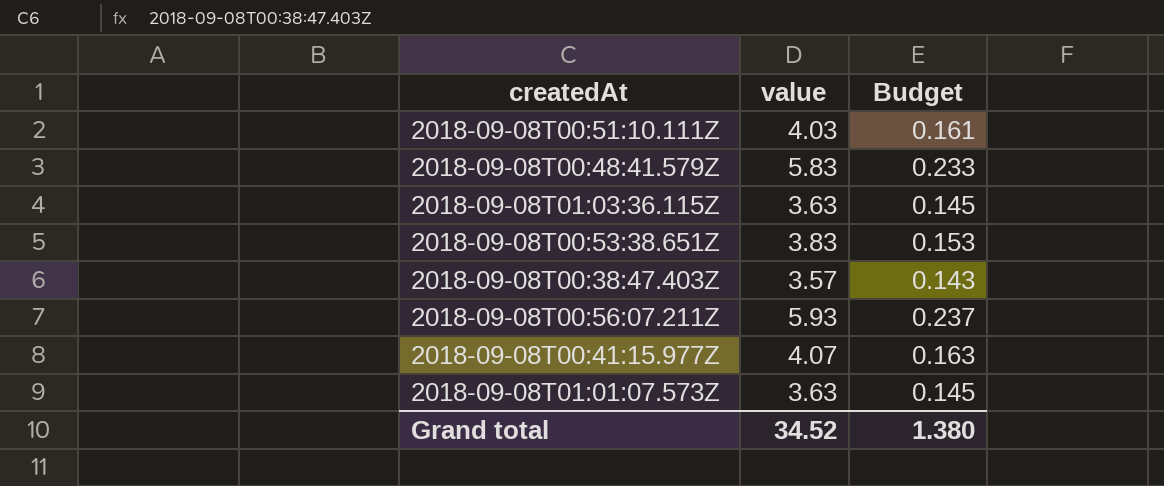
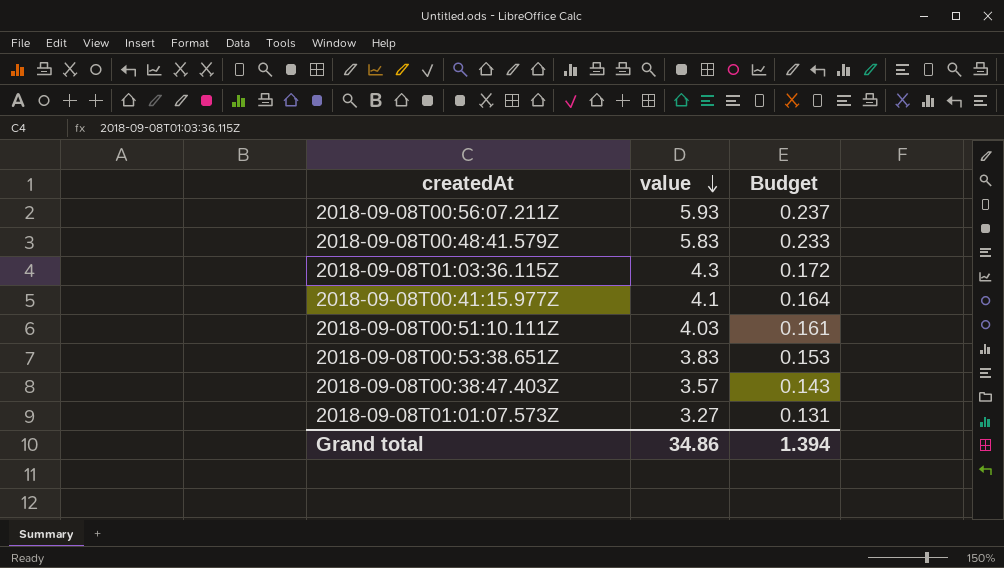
row order: none -> value descending
2018-09-08T01:03:36.115Z | value: 3.63 -> 4.3
2018-09-08T01:03:36.115Z | Budget: 0.145 -> 0.172
2018-09-08T00:41:15.977Z | value: 4.07 -> 4.1
2018-09-08T00:41:15.977Z | Budget: 0.163 -> 0.164
2018-09-08T01:01:07.573Z | value: 3.63 -> 3.27
2018-09-08T01:01:07.573Z | Budget: 0.145 -> 0.131
Grand total | value: 34.52 -> 34.86
Grand total | Budget: 1.380 -> 1.394

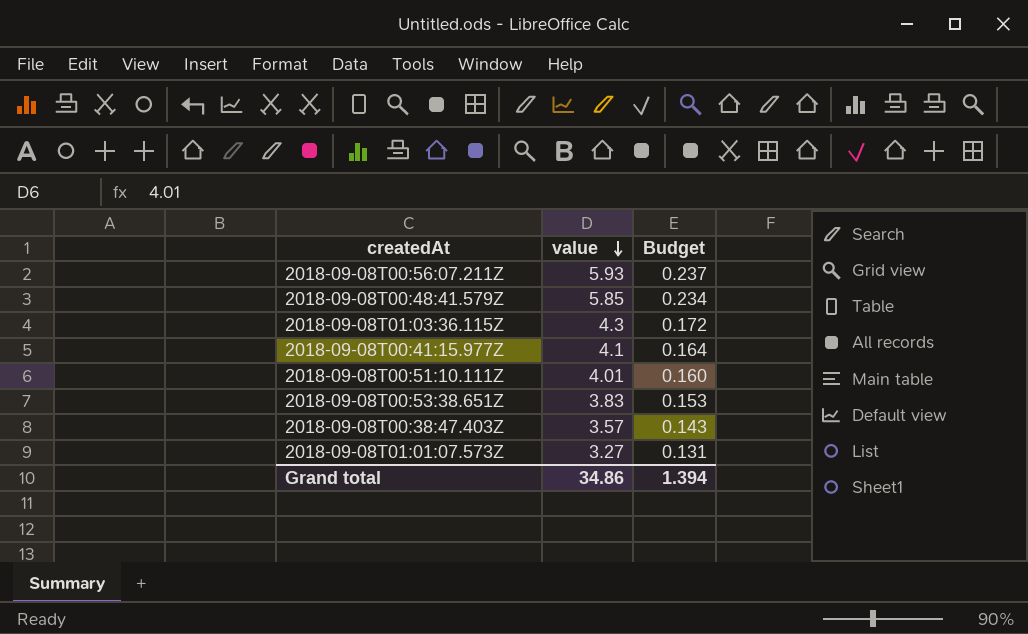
2018-09-08T00:48:41.579Z | value: 5.83 -> 5.85
2018-09-08T00:48:41.579Z | Budget: 0.233 -> 0.234
2018-09-08T00:51:10.111Z | value: 4.03 -> 4.01
2018-09-08T00:51:10.111Z | Budget: 0.161 -> 0.160

